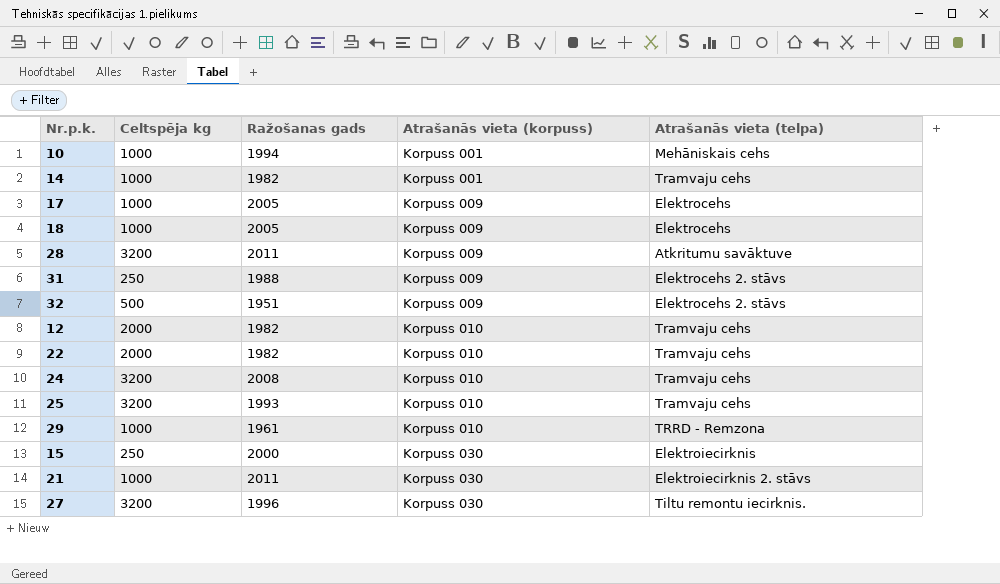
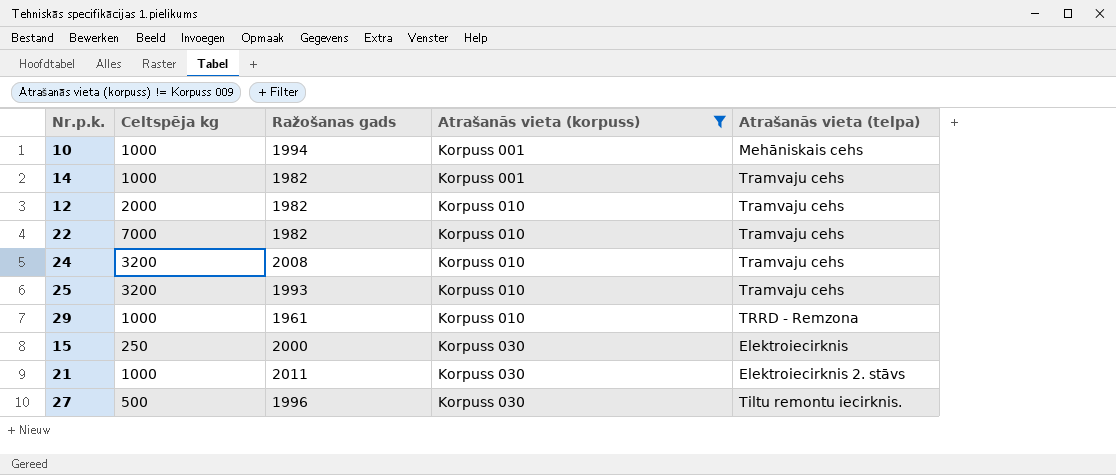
filter: none -> Atrašanās vieta (korpuss) != Korpuss 009
22 | Celtspēja kg: 2000 -> 7000
27 | Celtspēja kg: 3200 -> 500

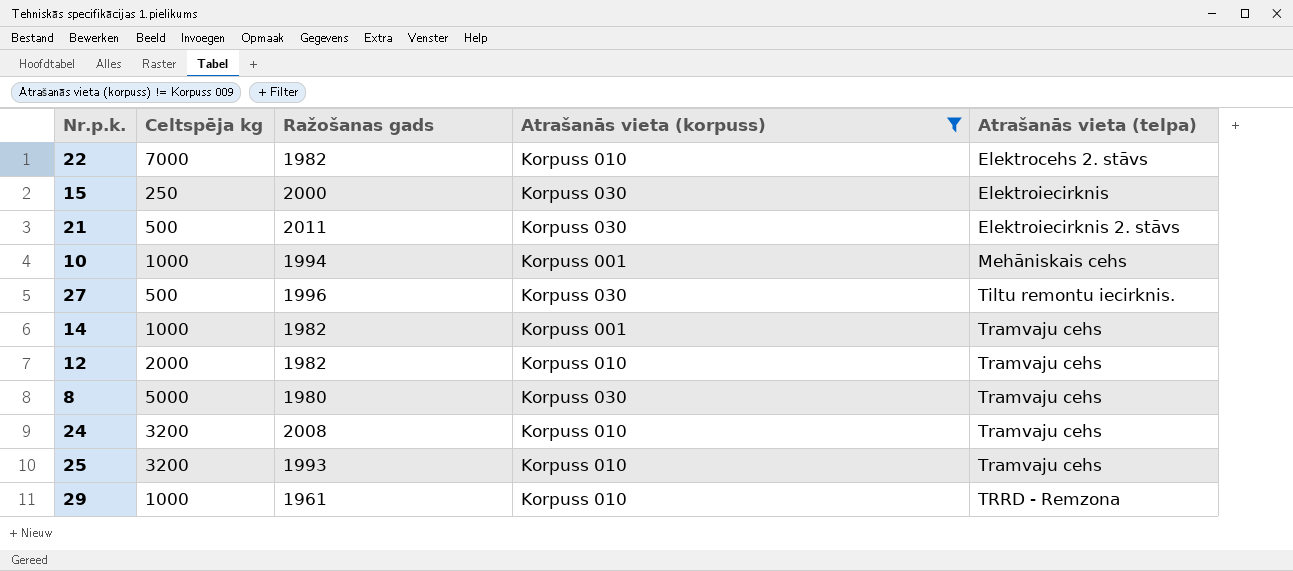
row order: Atrašanās vieta (korpuss) ascending -> Atrašanās vieta (telpa) ascending
22 | Atrašanās vieta (telpa): Tramvaju cehs -> Elektrocehs 2. stāvs
21 | Celtspēja kg: 1000 -> 500
row 8: none -> 5000 | 1980 | Korpuss 030 | Tramvaju cehs

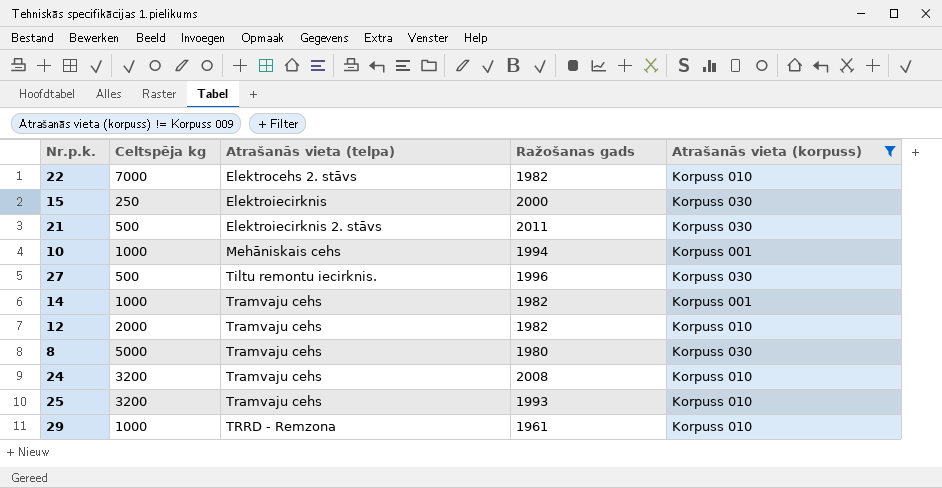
column Atrašanās vieta (telpa) | position: 5 -> 3

